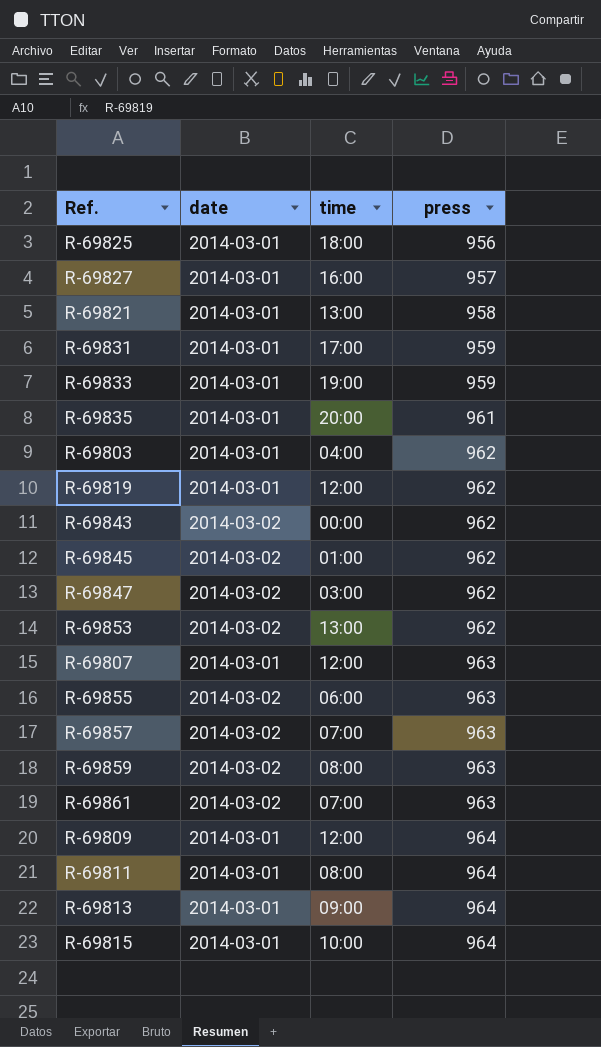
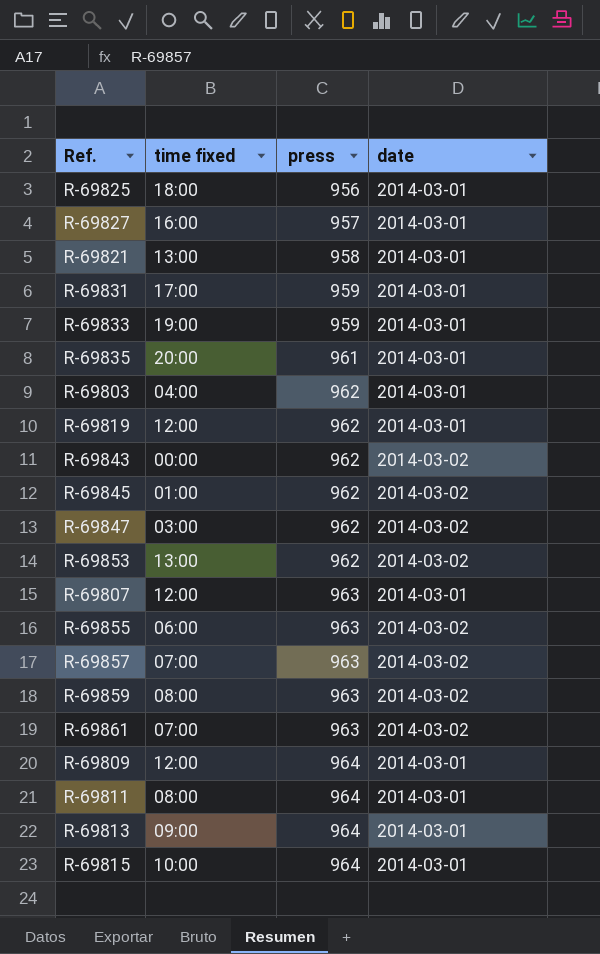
column name: time -> time fixed
column date | position: 2 -> 4

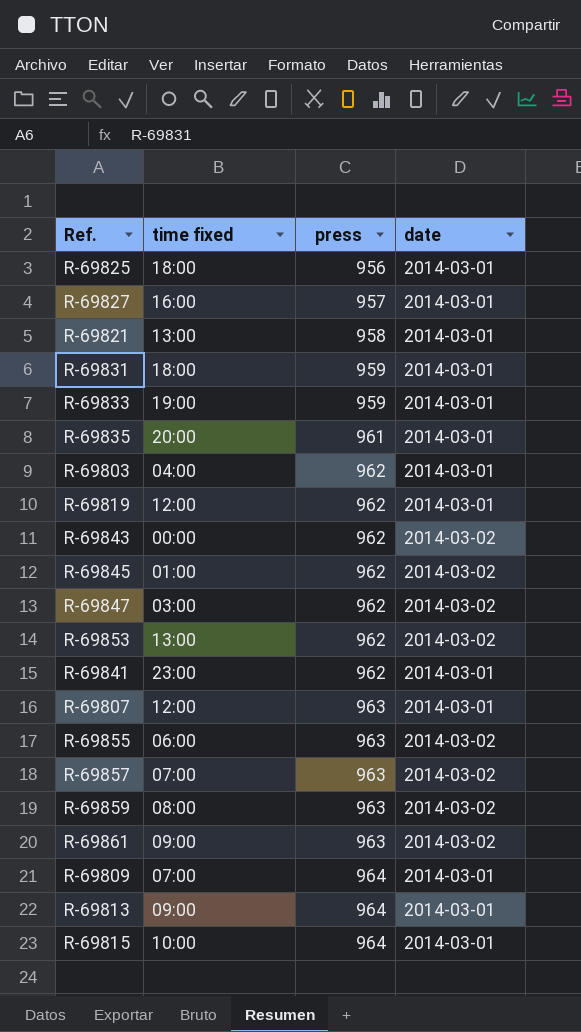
row R-69811: 08:00 | 964 | 2014-03-01 -> none
R-69831 | time fixed: 17:00 -> 18:00
row R-69841: none -> 23:00 | 962 | 2014-03-01
R-69861 | time fixed: 07:00 -> 09:00
R-69809 | time fixed: 12:00 -> 07:00

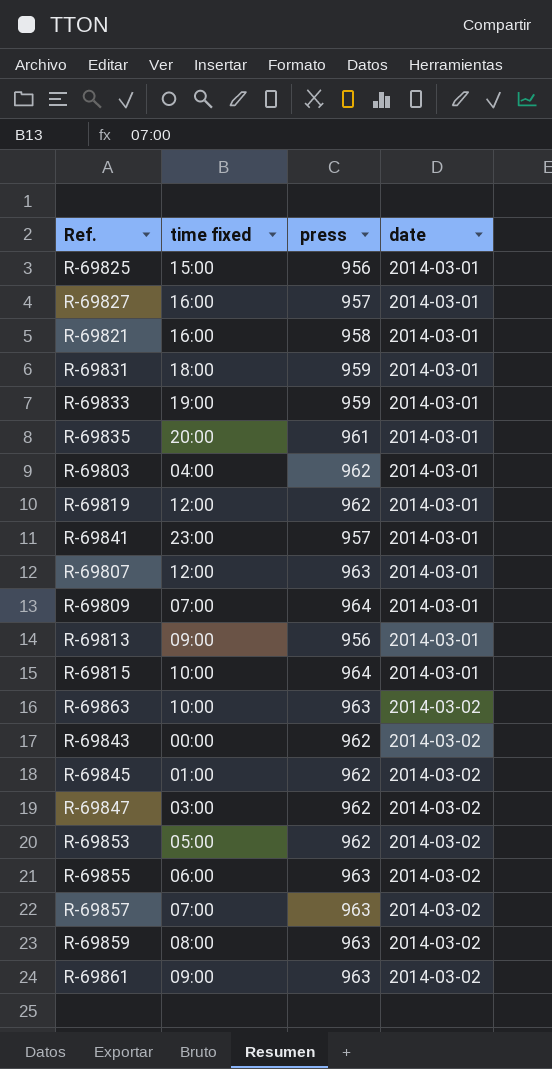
row order: press ascending -> date ascending
R-69825 | time fixed: 18:00 -> 15:00
R-69821 | time fixed: 13:00 -> 16:00
R-69841 | press: 962 -> 957
R-69813 | press: 964 -> 956
row R-69863: none -> 10:00 | 963 | 2014-03-02
R-69853 | time fixed: 13:00 -> 05:00

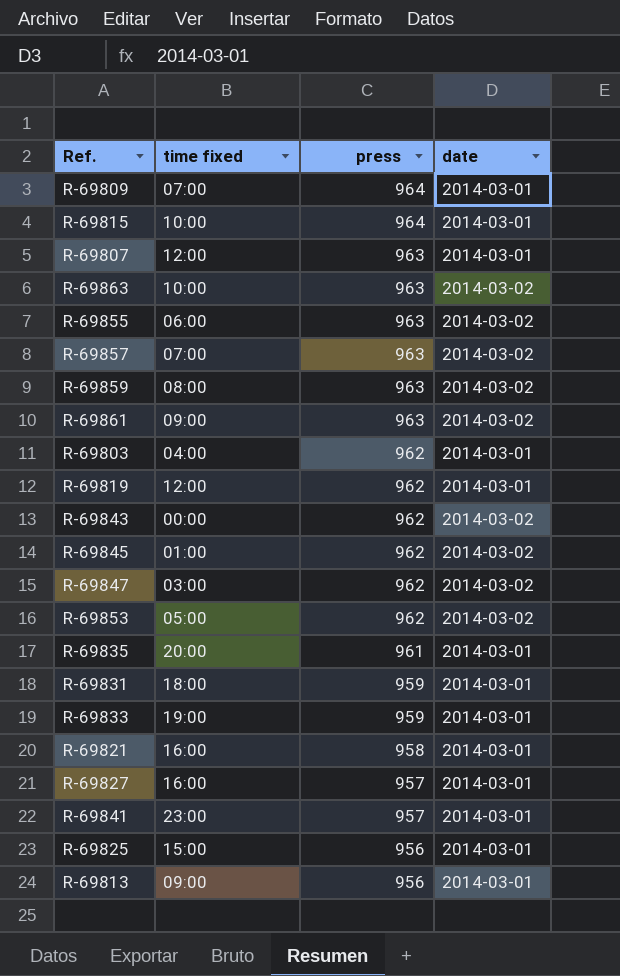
row order: date ascending -> press descending

